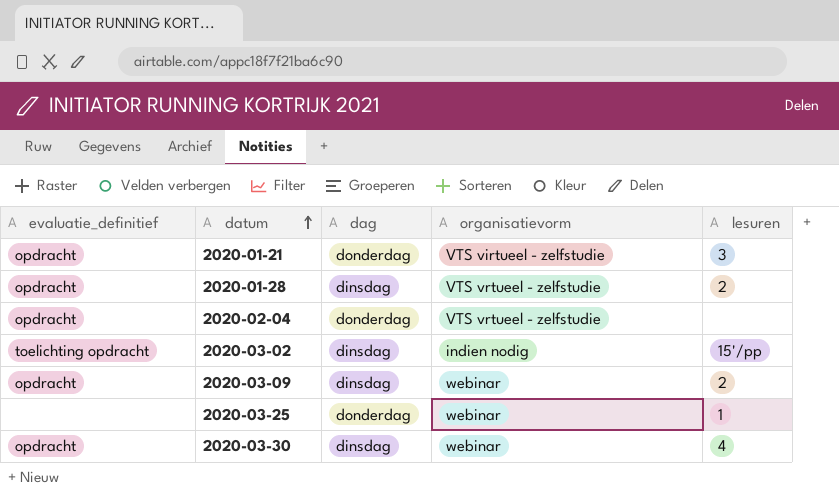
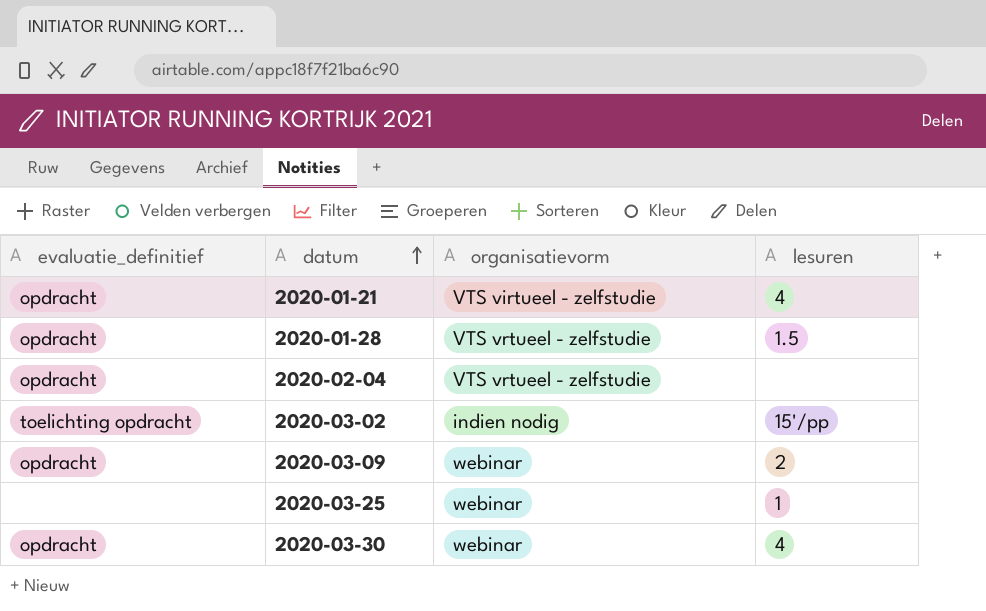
column dag | position: 3 -> none
2020-01-21 | lesuren: 3 -> 4
2020-01-28 | lesuren: 2 -> 1.5

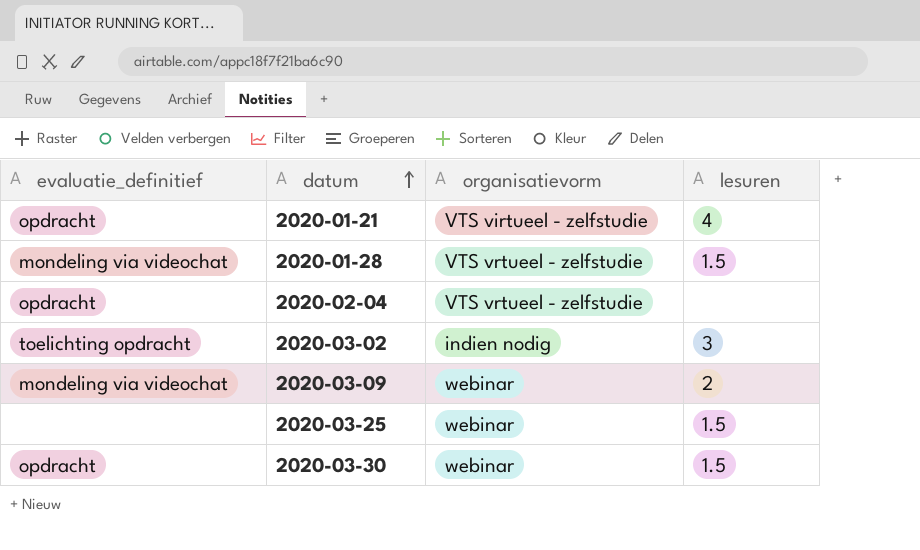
2020-01-28 | evaluatie_definitief: opdracht -> mondeling via videochat
2020-03-02 | lesuren: 15'/pp -> 3
2020-03-09 | evaluatie_definitief: opdracht -> mondeling via videochat
2020-03-25 | lesuren: 1 -> 1.5
2020-03-30 | lesuren: 4 -> 1.5

